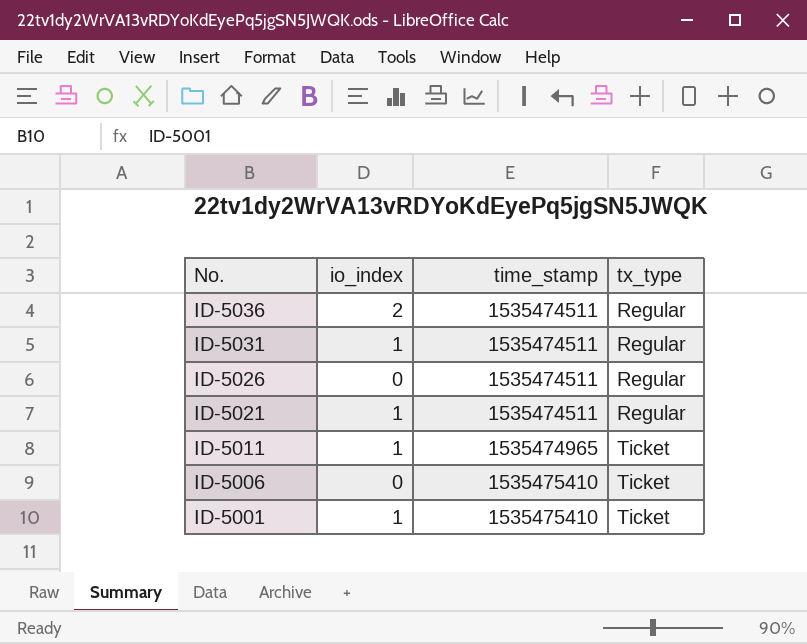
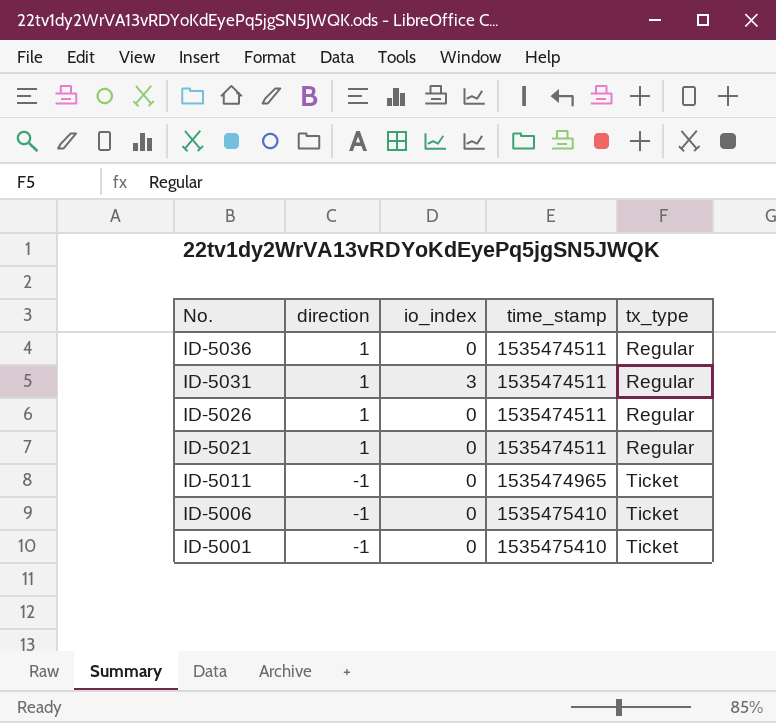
column direction | position: none -> 2
ID-5036 | io_index: 2 -> 0
ID-5031 | io_index: 1 -> 3
ID-5021 | io_index: 1 -> 0
ID-5011 | io_index: 1 -> 0
ID-5001 | io_index: 1 -> 0

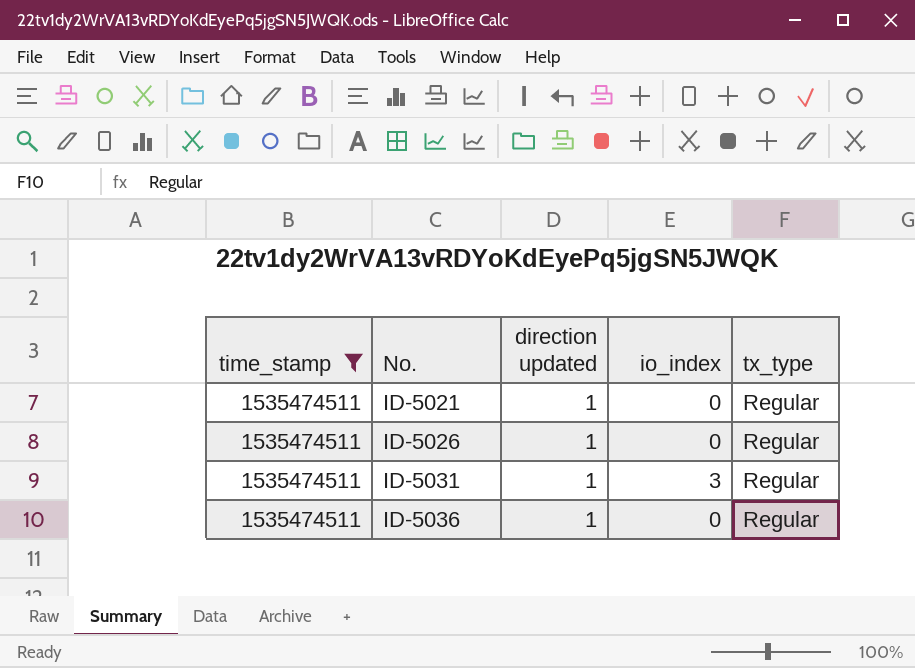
filter: none -> time_stamp = 1535474511
row order: No. descending -> No. ascending
column time_stamp | position: 4 -> 1
column name: direction -> direction updated

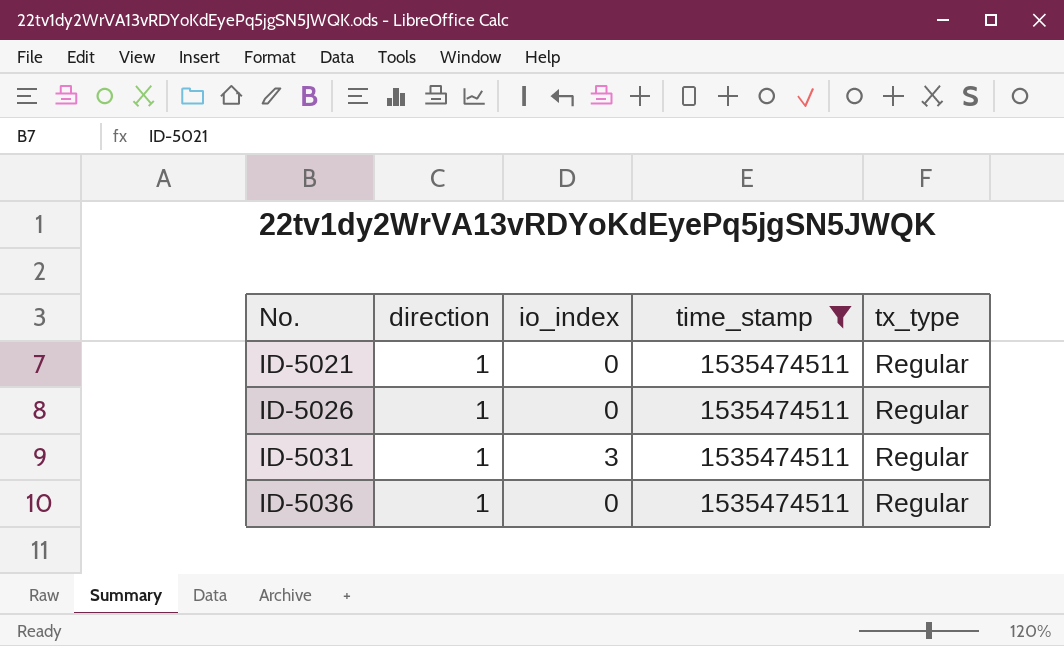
column name: direction updated -> direction
column time_stamp | position: 1 -> 4

